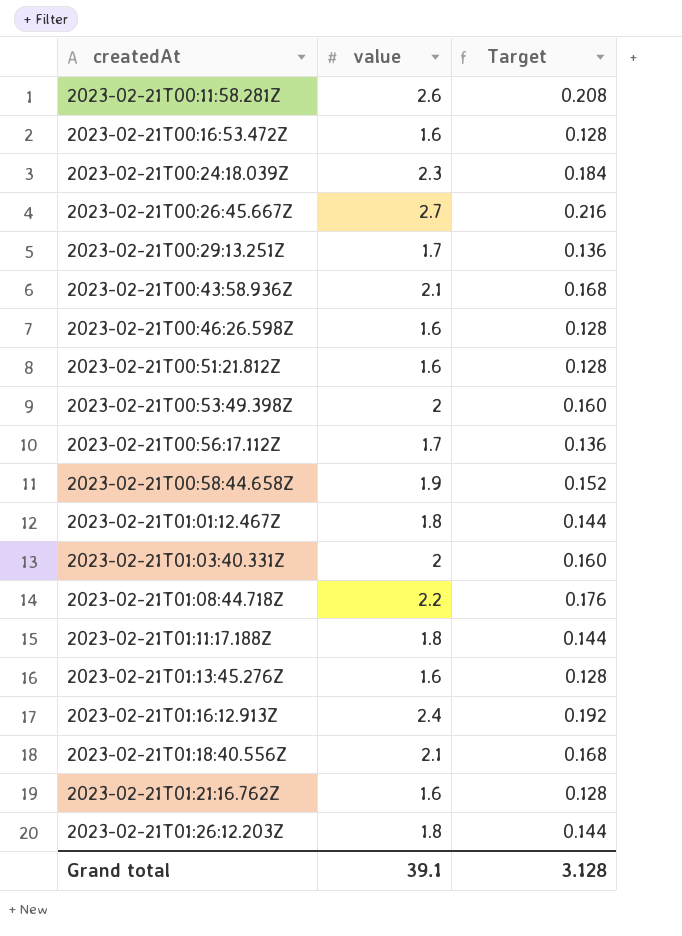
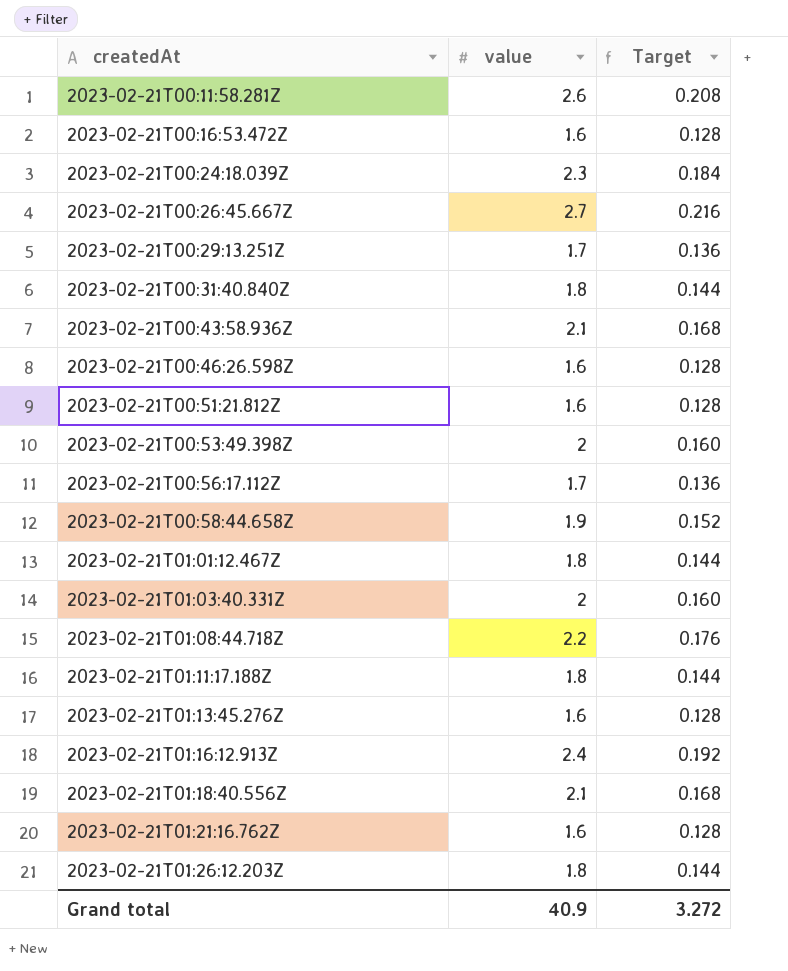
row 2023-02-21T00:31:40.840Z: none -> 1.8 | 0.144
Grand total | value: 39.1 -> 40.9
Grand total | Target: 3.128 -> 3.272

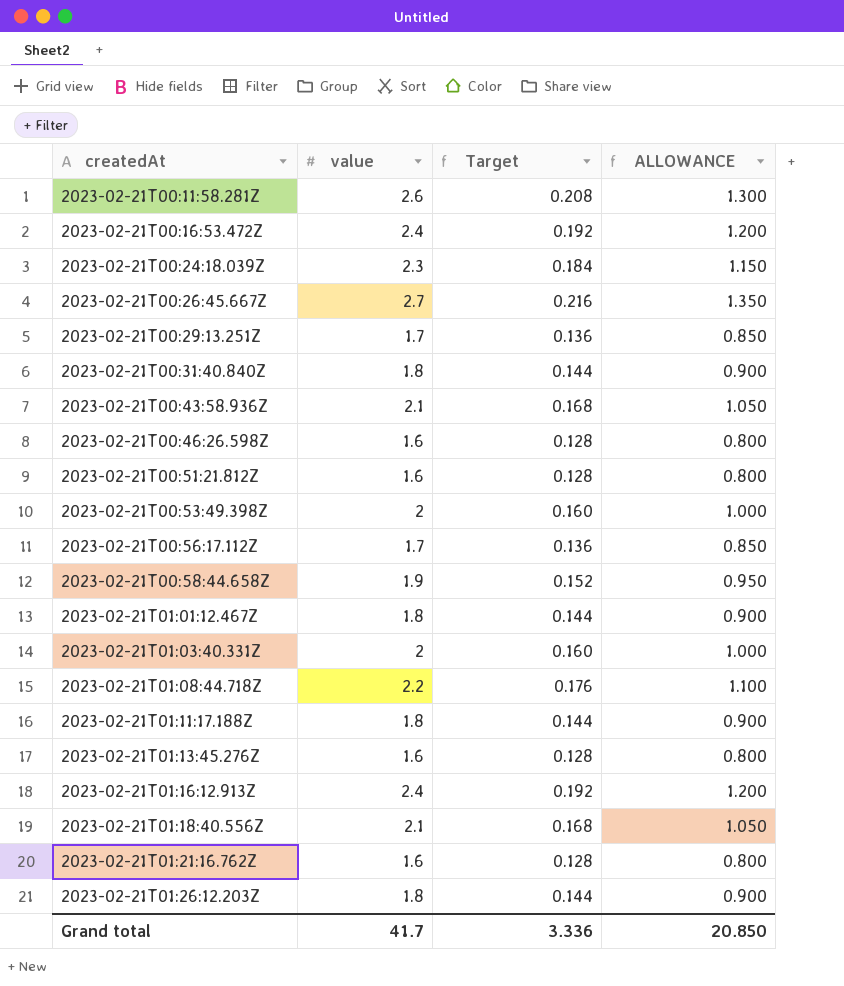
column ALLOWANCE | formula: none -> [value] * 0.5
2023-02-21T00:16:53.472Z | value: 1.6 -> 2.4
2023-02-21T00:16:53.472Z | Target: 0.128 -> 0.192
Grand total | value: 40.9 -> 41.7
Grand total | Target: 3.272 -> 3.336

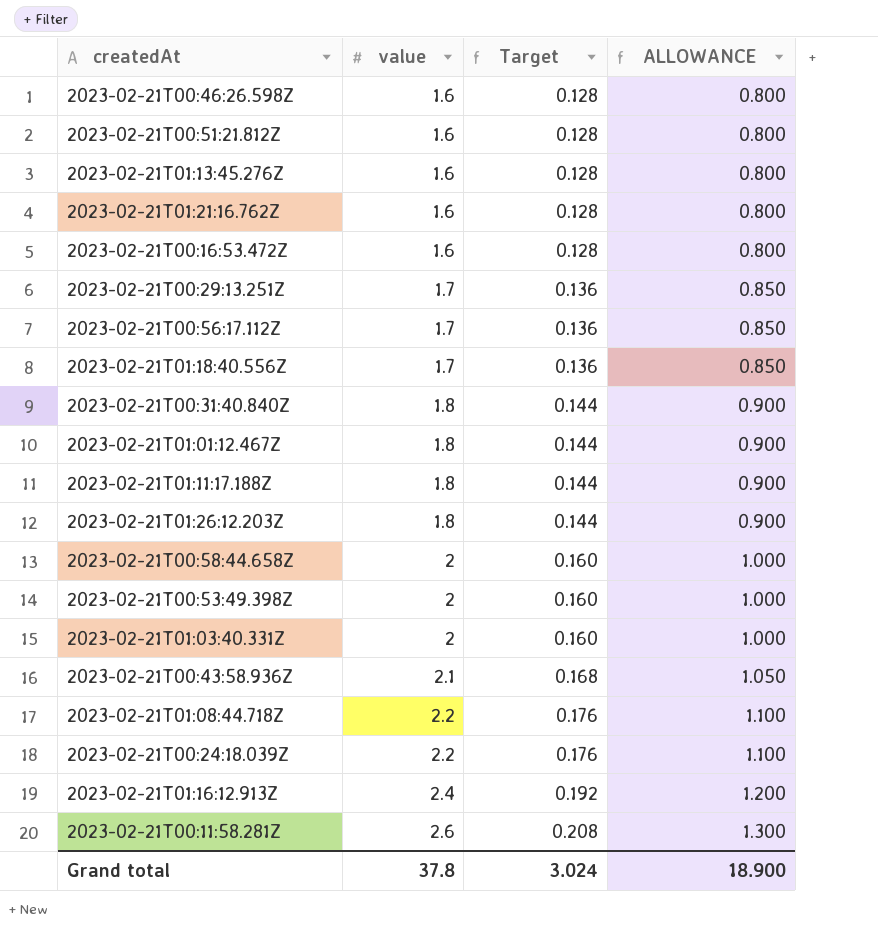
row order: createdAt ascending -> value ascending
row 2023-02-21T00:26:45.667Z: 2.7 | 0.216 | 1.350 -> none
2023-02-21T00:16:53.472Z | value: 2.4 -> 1.6
2023-02-21T00:16:53.472Z | Target: 0.192 -> 0.128
2023-02-21T00:16:53.472Z | ALLOWANCE: 1.200 -> 0.800
2023-02-21T01:18:40.556Z | value: 2.1 -> 1.7
2023-02-21T01:18:40.556Z | Target: 0.168 -> 0.136
2023-02-21T01:18:40.556Z | ALLOWANCE: 1.050 -> 0.850
2023-02-21T00:58:44.658Z | value: 1.9 -> 2
2023-02-21T00:58:44.658Z | Target: 0.152 -> 0.160
2023-02-21T00:58:44.658Z | ALLOWANCE: 0.950 -> 1.000
2023-02-21T00:24:18.039Z | value: 2.3 -> 2.2
2023-02-21T00:24:18.039Z | Target: 0.184 -> 0.176
2023-02-21T00:24:18.039Z | ALLOWANCE: 1.150 -> 1.100
Grand total | value: 41.7 -> 37.8
Grand total | Target: 3.336 -> 3.024
Grand total | ALLOWANCE: 20.850 -> 18.900

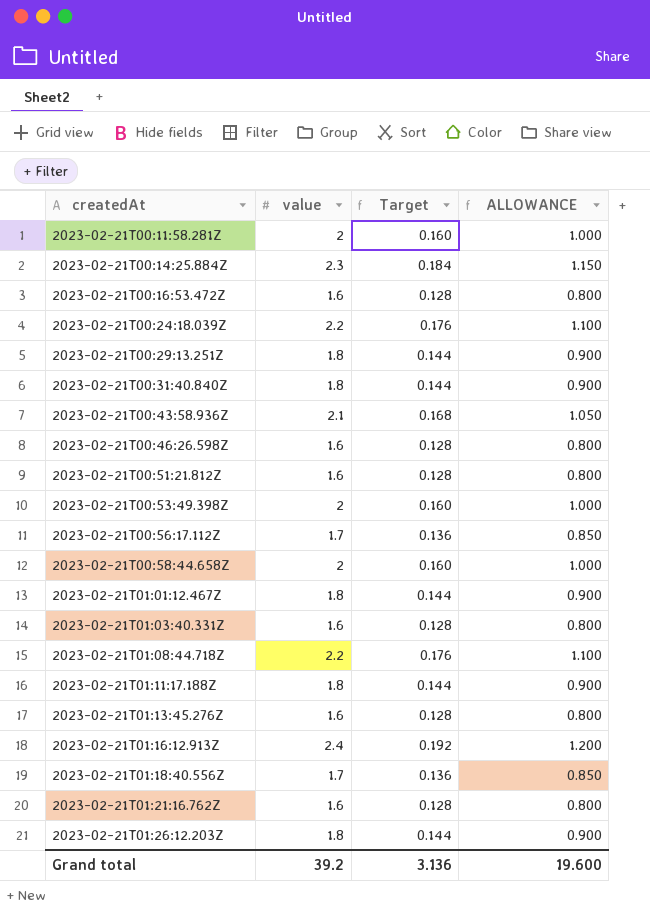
row order: value ascending -> createdAt ascending
2023-02-21T00:11:58.281Z | value: 2.6 -> 2
2023-02-21T00:11:58.281Z | Target: 0.208 -> 0.160
2023-02-21T00:11:58.281Z | ALLOWANCE: 1.300 -> 1.000
row 2023-02-21T00:14:25.884Z: none -> 2.3 | 0.184 | 1.150
2023-02-21T00:29:13.251Z | value: 1.7 -> 1.8
2023-02-21T00:29:13.251Z | Target: 0.136 -> 0.144
2023-02-21T00:29:13.251Z | ALLOWANCE: 0.850 -> 0.900
2023-02-21T01:03:40.331Z | value: 2 -> 1.6
2023-02-21T01:03:40.331Z | Target: 0.160 -> 0.128
2023-02-21T01:03:40.331Z | ALLOWANCE: 1.000 -> 0.800
Grand total | value: 37.8 -> 39.2
Grand total | Target: 3.024 -> 3.136
Grand total | ALLOWANCE: 18.900 -> 19.600

